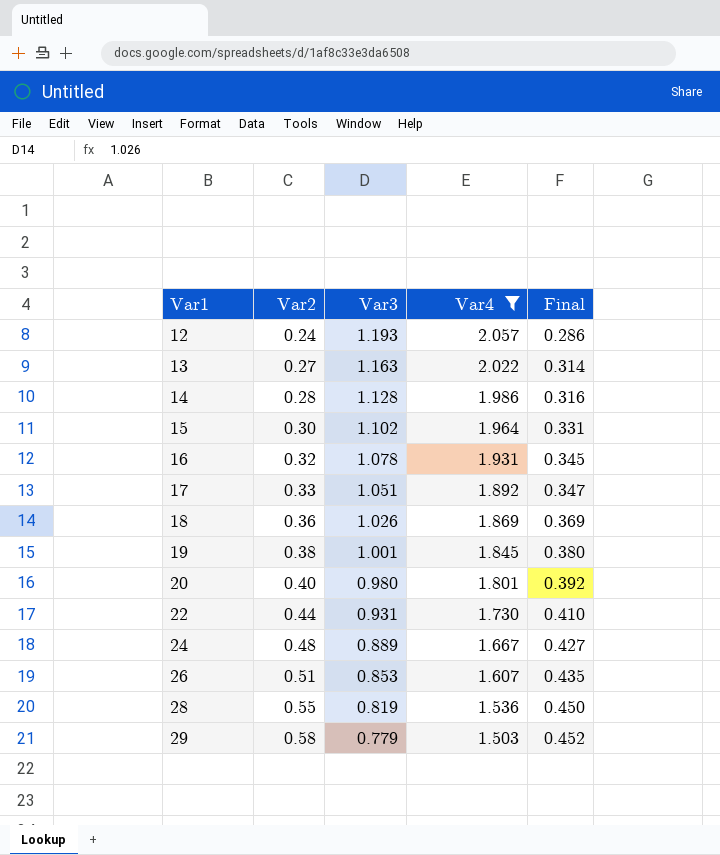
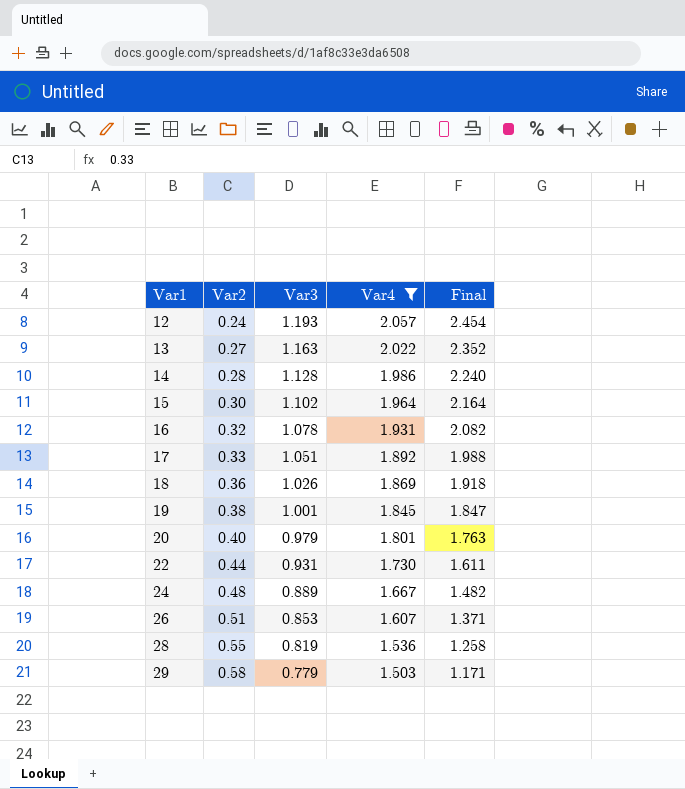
column Final | formula: [Var2] * [Var3] -> [Var3] * [Var4]
20 | Var3: 0.980 -> 0.979

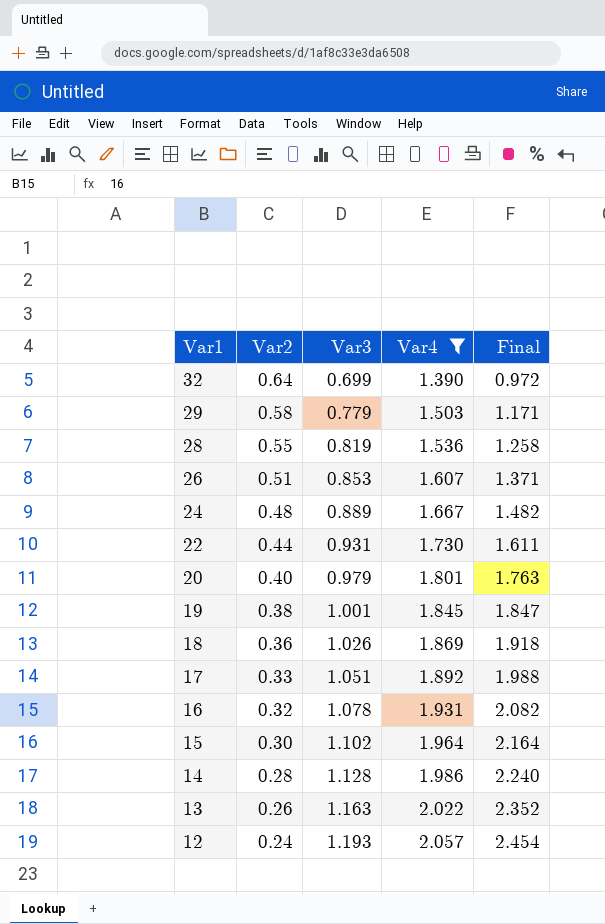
row order: Var1 ascending -> Var1 descending
row 32: none -> 0.64 | 0.699 | 1.390 | 0.972
13 | Var2: 0.27 -> 0.26

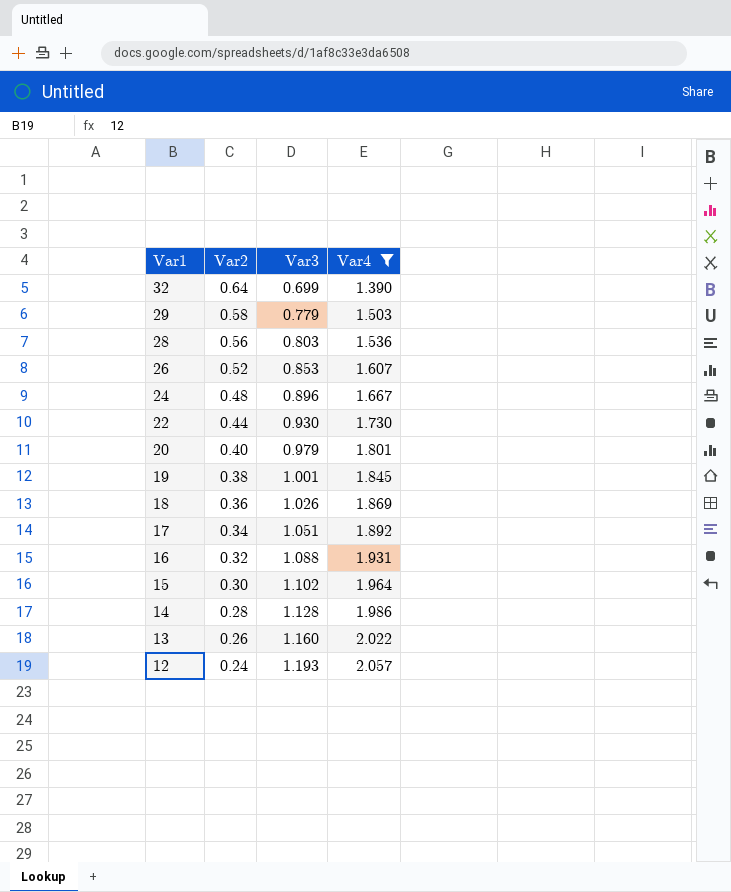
column Final | formula: [Var3] * [Var4] -> none
28 | Var2: 0.55 -> 0.56
28 | Var3: 0.819 -> 0.803
26 | Var2: 0.51 -> 0.52
24 | Var3: 0.889 -> 0.896
22 | Var3: 0.931 -> 0.930
17 | Var2: 0.33 -> 0.34
16 | Var3: 1.078 -> 1.088
13 | Var3: 1.163 -> 1.160

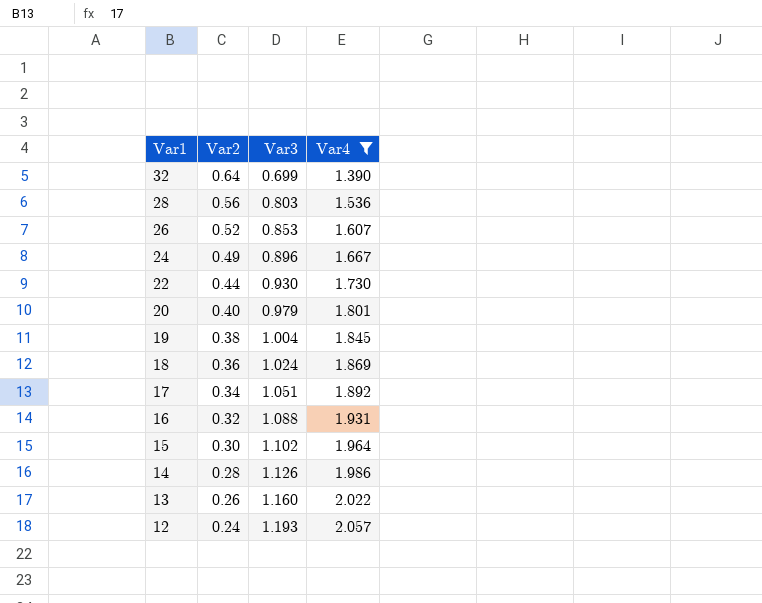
row 29: 0.58 | 0.779 | 1.503 -> none
24 | Var2: 0.48 -> 0.49
19 | Var3: 1.001 -> 1.004
18 | Var3: 1.026 -> 1.024
14 | Var3: 1.128 -> 1.126

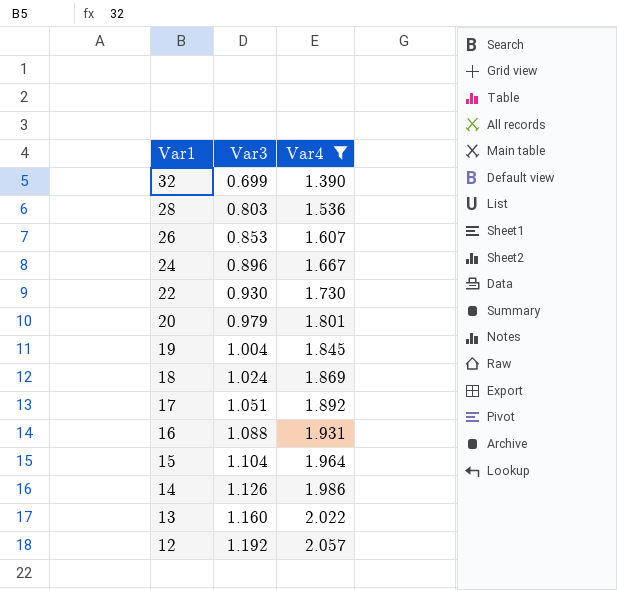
column Var2 | position: 2 -> none
15 | Var3: 1.102 -> 1.104
12 | Var3: 1.193 -> 1.192

